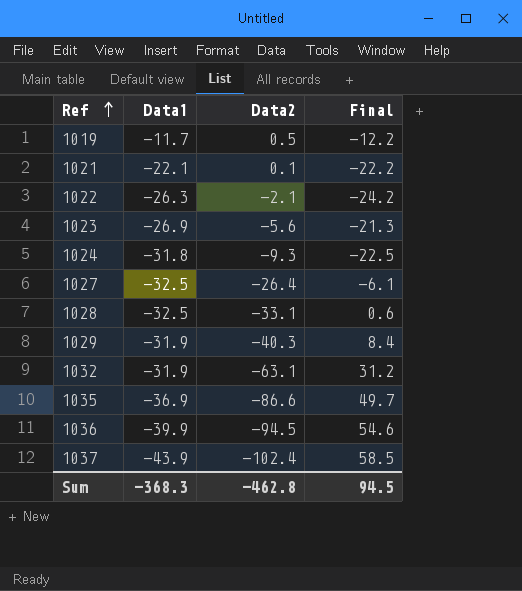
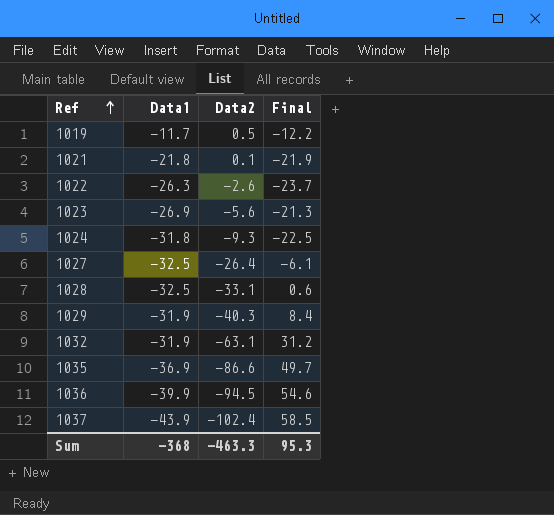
1021 | Data1: -22.1 -> -21.8
1021 | Final: -22.2 -> -21.9
1022 | Data2: -2.1 -> -2.6
1022 | Final: -24.2 -> -23.7
Sum | Data1: -368.3 -> -368
Sum | Data2: -462.8 -> -463.3
Sum | Final: 94.5 -> 95.3

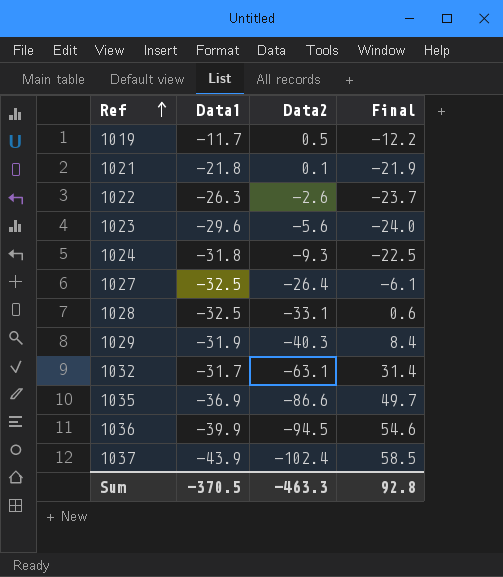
1023 | Data1: -26.9 -> -29.6
1023 | Final: -21.3 -> -24.0
1032 | Data1: -31.9 -> -31.7
1032 | Final: 31.2 -> 31.4
Sum | Data1: -368 -> -370.5
Sum | Final: 95.3 -> 92.8

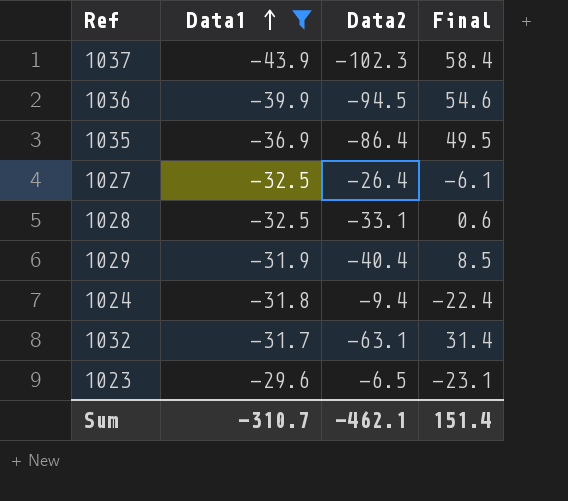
filter: none -> Data1 <= -29.6
row order: Ref ascending -> Data1 ascending
1037 | Data2: -102.4 -> -102.3
1037 | Final: 58.5 -> 58.4
1035 | Data2: -86.6 -> -86.4
1035 | Final: 49.7 -> 49.5
1029 | Data2: -40.3 -> -40.4
1029 | Final: 8.4 -> 8.5
1024 | Data2: -9.3 -> -9.4
1024 | Final: -22.5 -> -22.4
1023 | Data2: -5.6 -> -6.5
1023 | Final: -24.0 -> -23.1
Sum | Data1: -370.5 -> -310.7
Sum | Data2: -463.3 -> -462.1
Sum | Final: 92.8 -> 151.4

